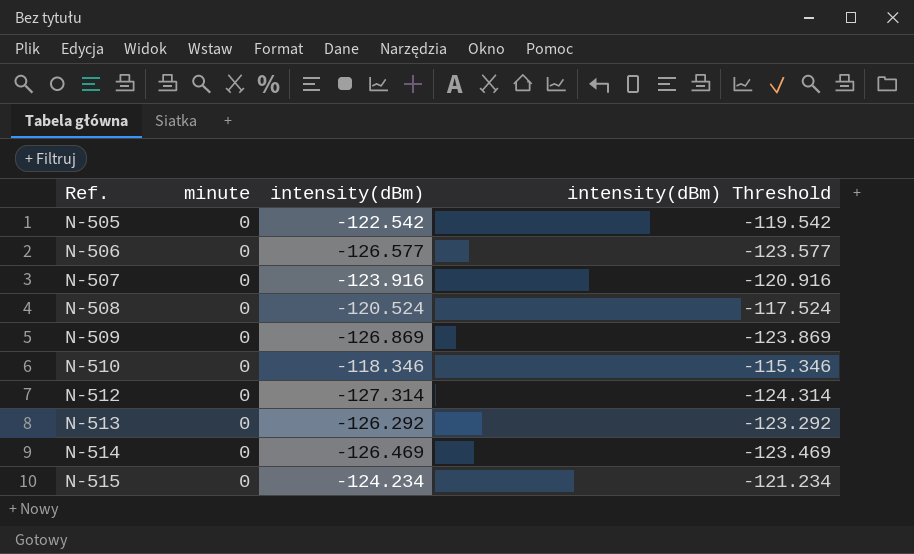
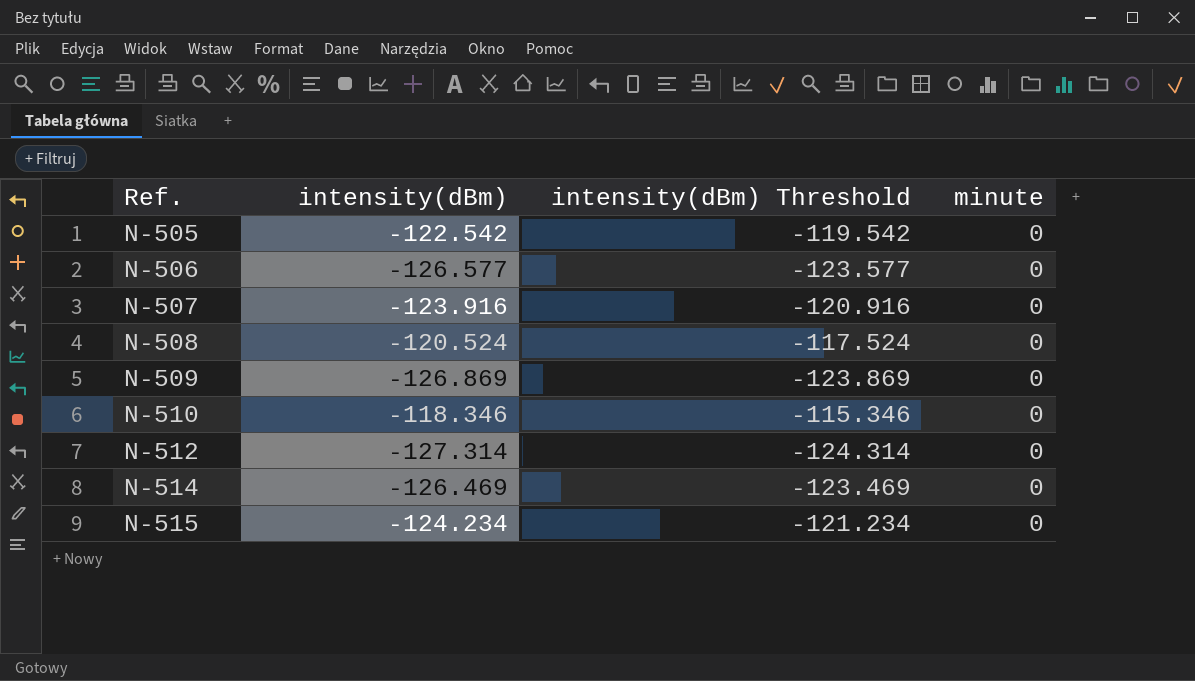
column minute | position: 2 -> 4
row N-513: 0 | -126.292 | -123.292 -> none

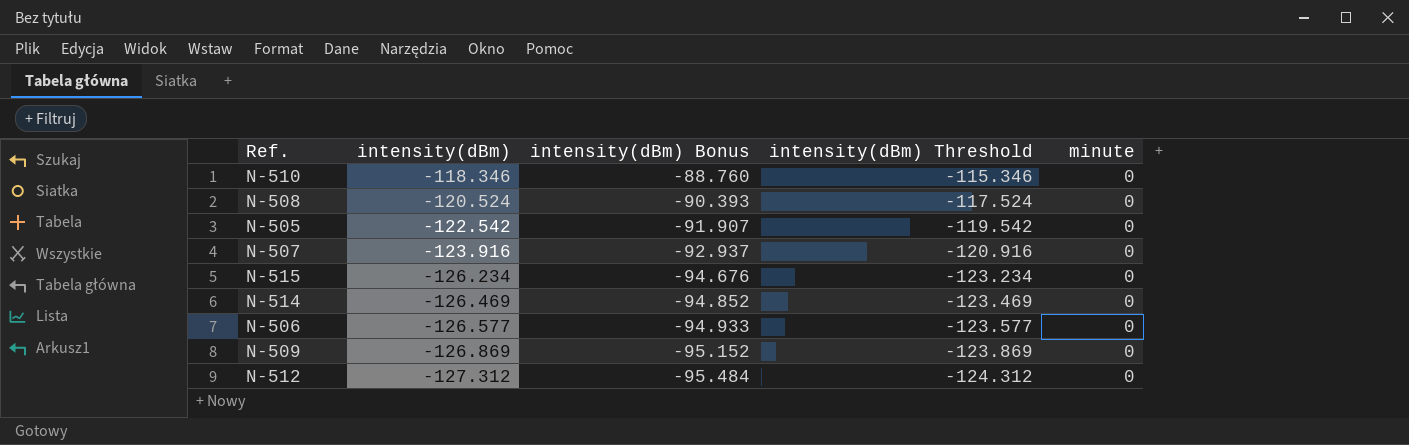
row order: Ref. ascending -> intensity(dBm) descending
column intensity(dBm) Bonus | formula: none -> [intensity(dBm)] * 0.75
N-515 | intensity(dBm): -124.234 -> -126.234
N-515 | intensity(dBm) Threshold: -121.234 -> -123.234
N-512 | intensity(dBm): -127.314 -> -127.312
N-512 | intensity(dBm) Threshold: -124.314 -> -124.312

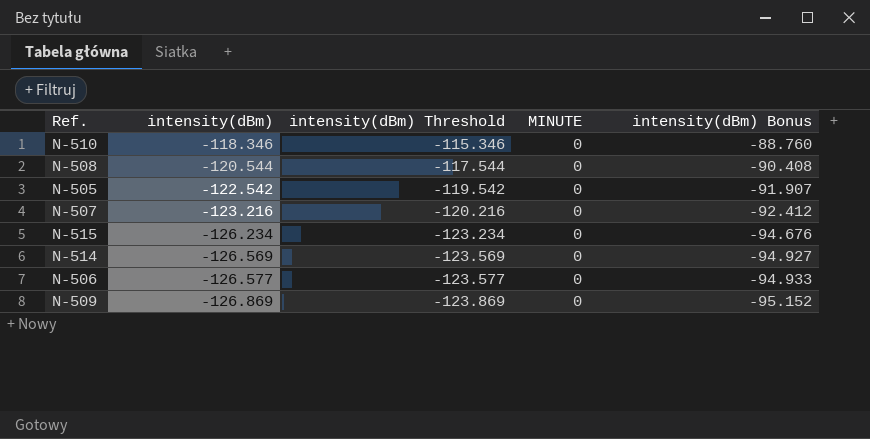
column name: minute -> MINUTE
column intensity(dBm) Bonus | position: 3 -> 5
row N-512: -127.312 | -95.484 | -124.312 | 0 -> none
N-508 | intensity(dBm): -120.524 -> -120.544
N-508 | intensity(dBm) Threshold: -117.524 -> -117.544
N-508 | intensity(dBm) Bonus: -90.393 -> -90.408
N-507 | intensity(dBm): -123.916 -> -123.216
N-507 | intensity(dBm) Threshold: -120.916 -> -120.216
N-507 | intensity(dBm) Bonus: -92.937 -> -92.412
N-514 | intensity(dBm): -126.469 -> -126.569
N-514 | intensity(dBm) Threshold: -123.469 -> -123.569
N-514 | intensity(dBm) Bonus: -94.852 -> -94.927

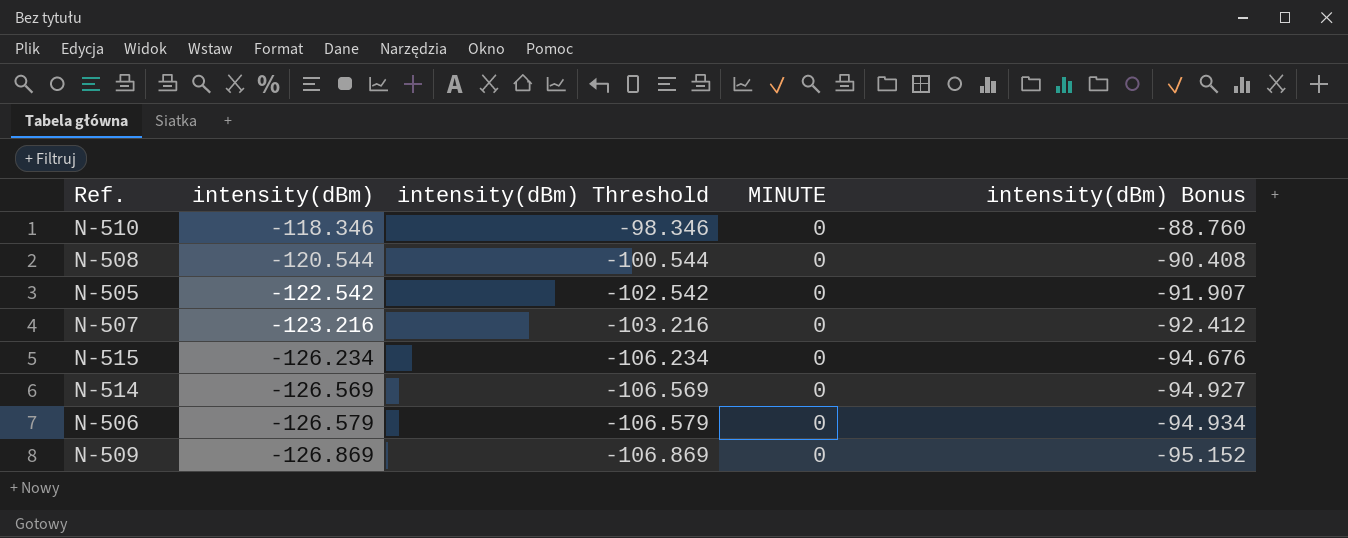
column intensity(dBm) Threshold | formula: [intensity(dBm)] + 3 -> [intensity(dBm)] + 20
N-506 | intensity(dBm): -126.577 -> -126.579
N-506 | intensity(dBm) Bonus: -94.933 -> -94.934

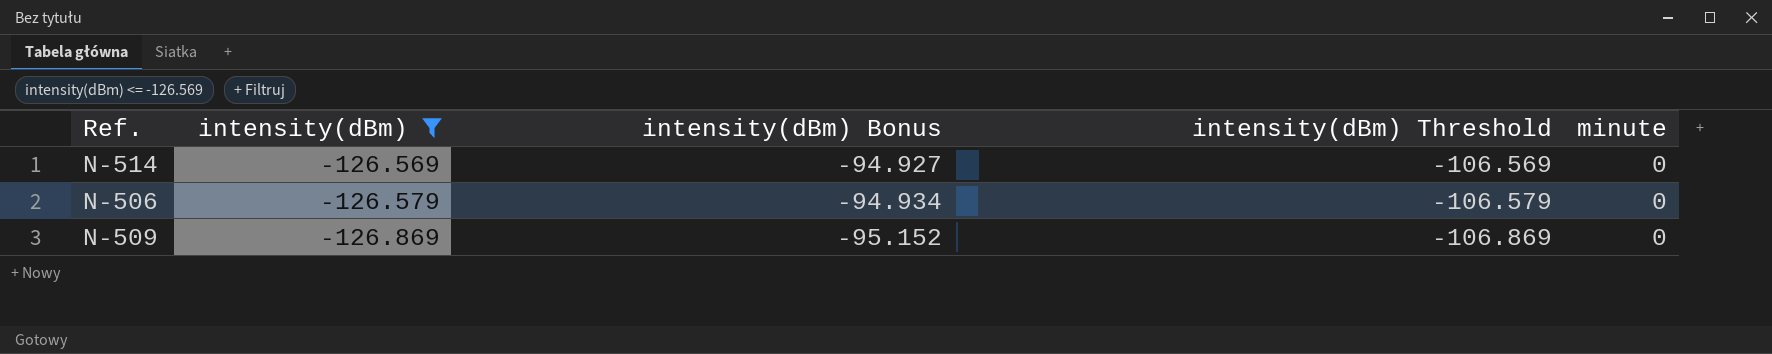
filter: none -> intensity(dBm) <= -126.569
column intensity(dBm) Bonus | position: 5 -> 3
column name: MINUTE -> minute

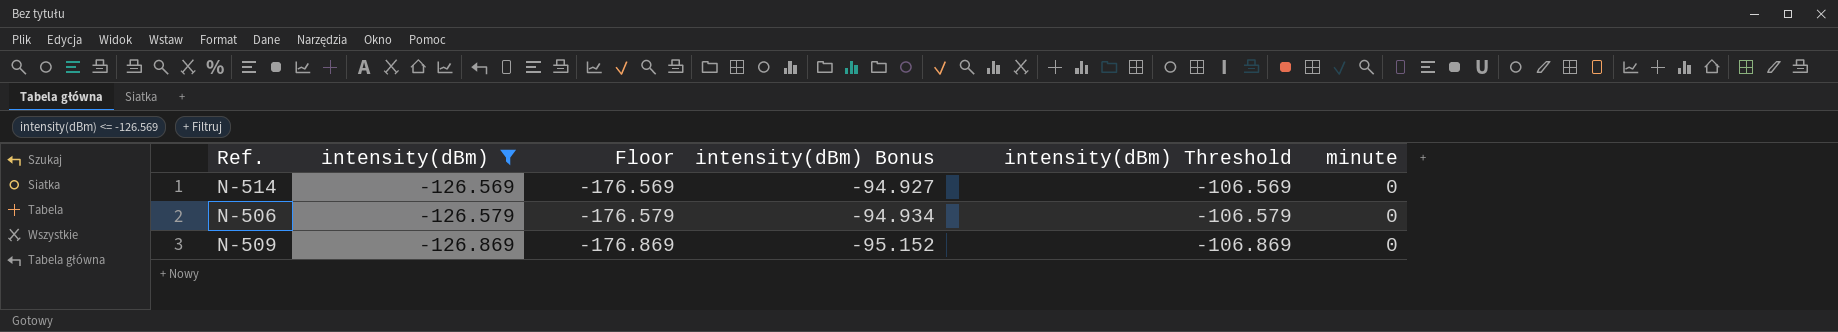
column Floor | formula: none -> [intensity(dBm)] - 50

